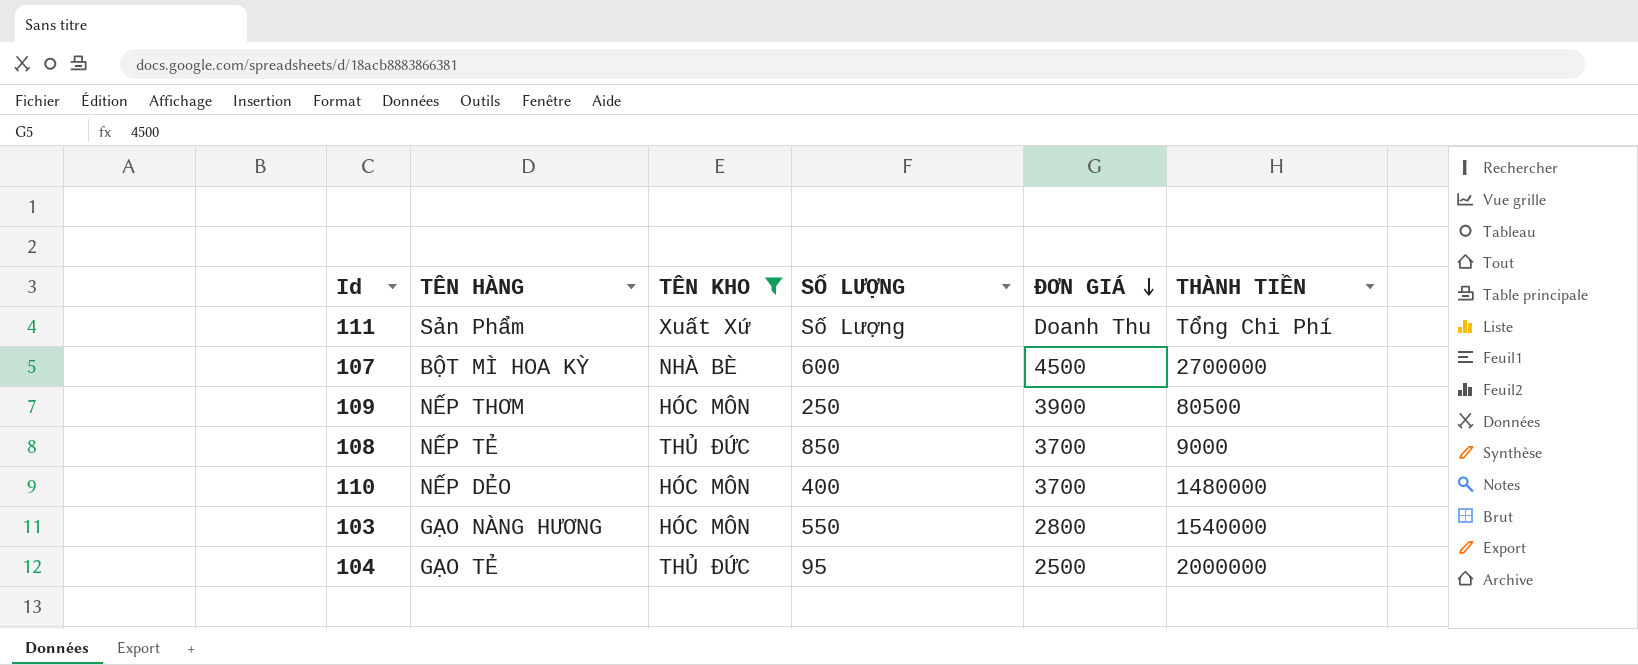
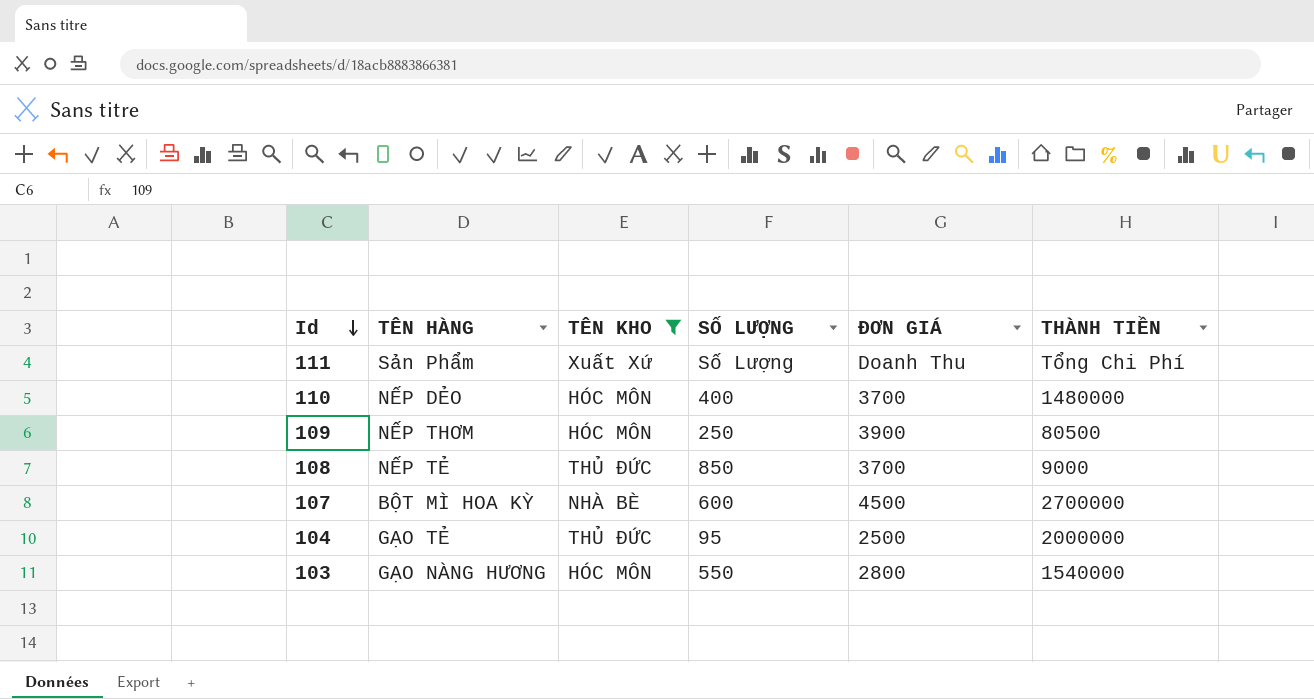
row order: ĐƠN GIÁ descending -> Id descending

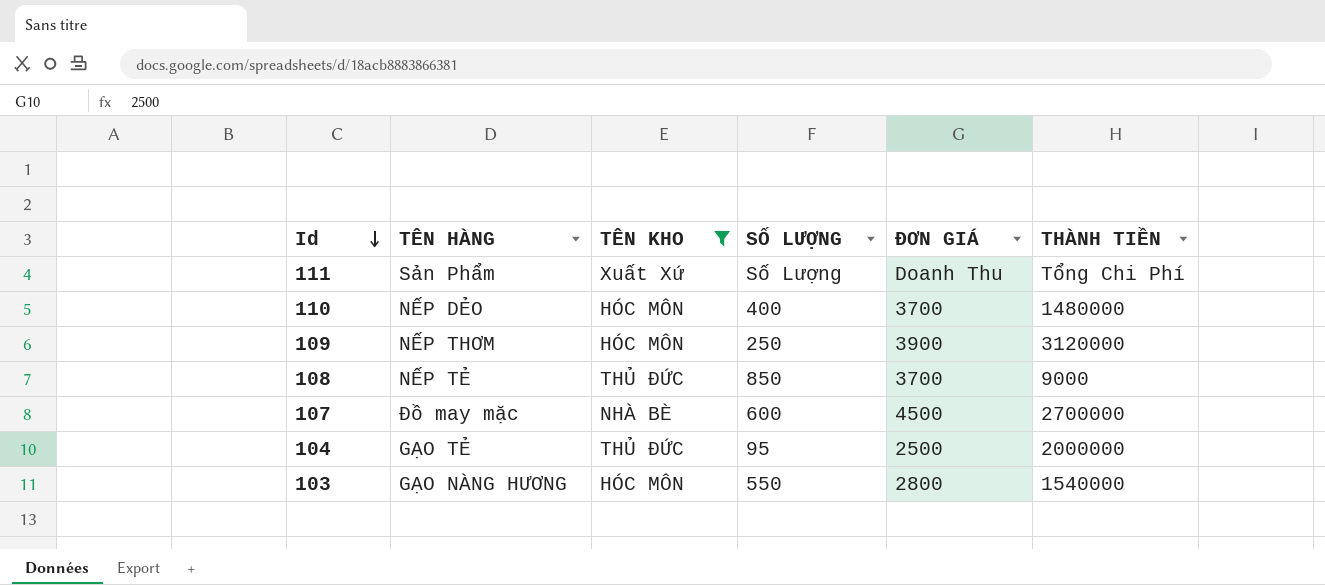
109 | THÀNH TIỀN: 80500 -> 3120000
107 | TÊN HÀNG: BỘT MÌ HOA KỲ -> Đồ may mặc

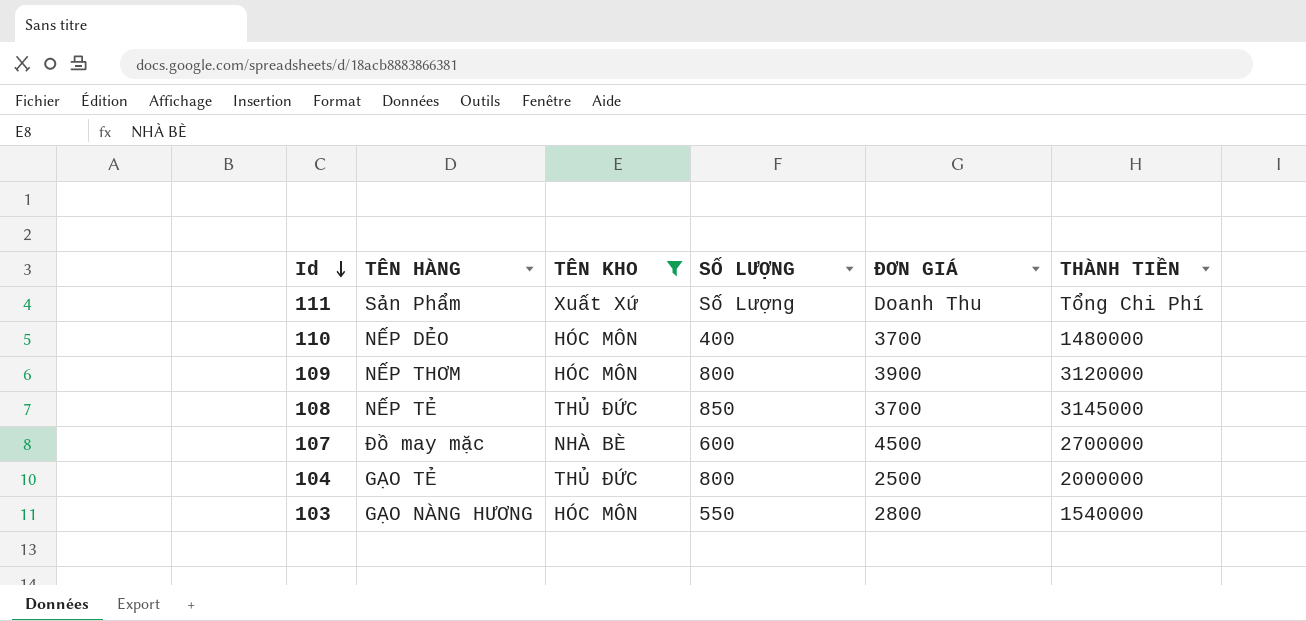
109 | SỐ LƯỢNG: 250 -> 800
108 | THÀNH TIỀN: 9000 -> 3145000
104 | SỐ LƯỢNG: 95 -> 800

